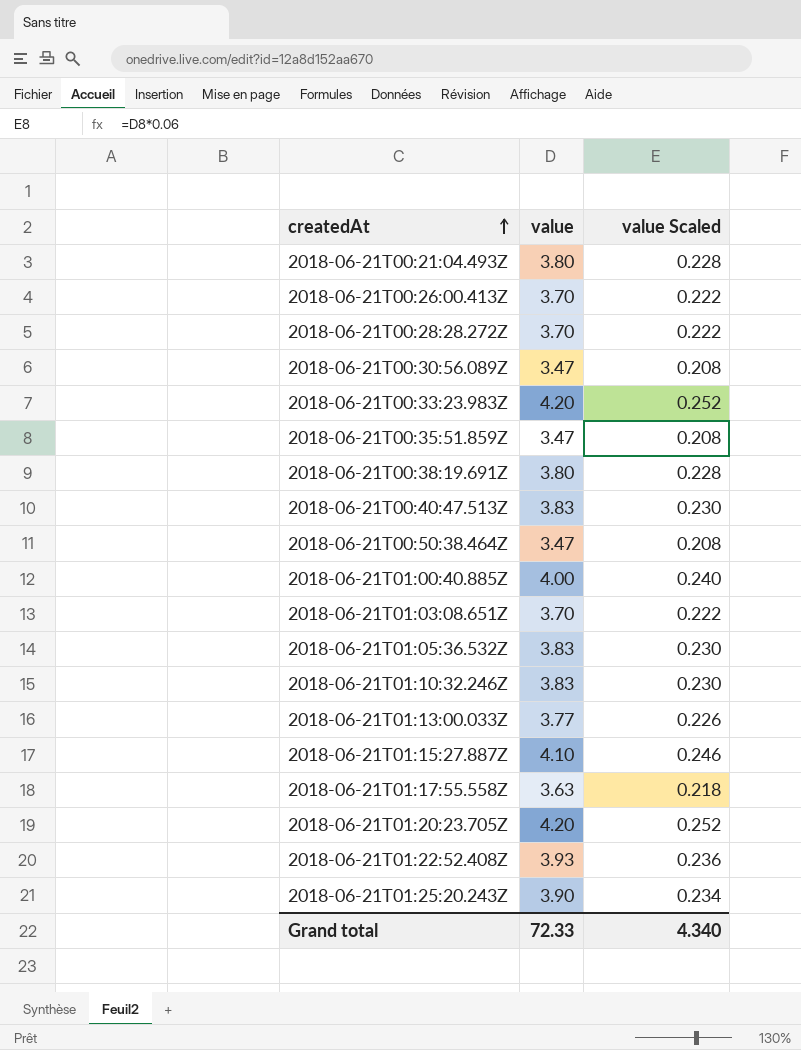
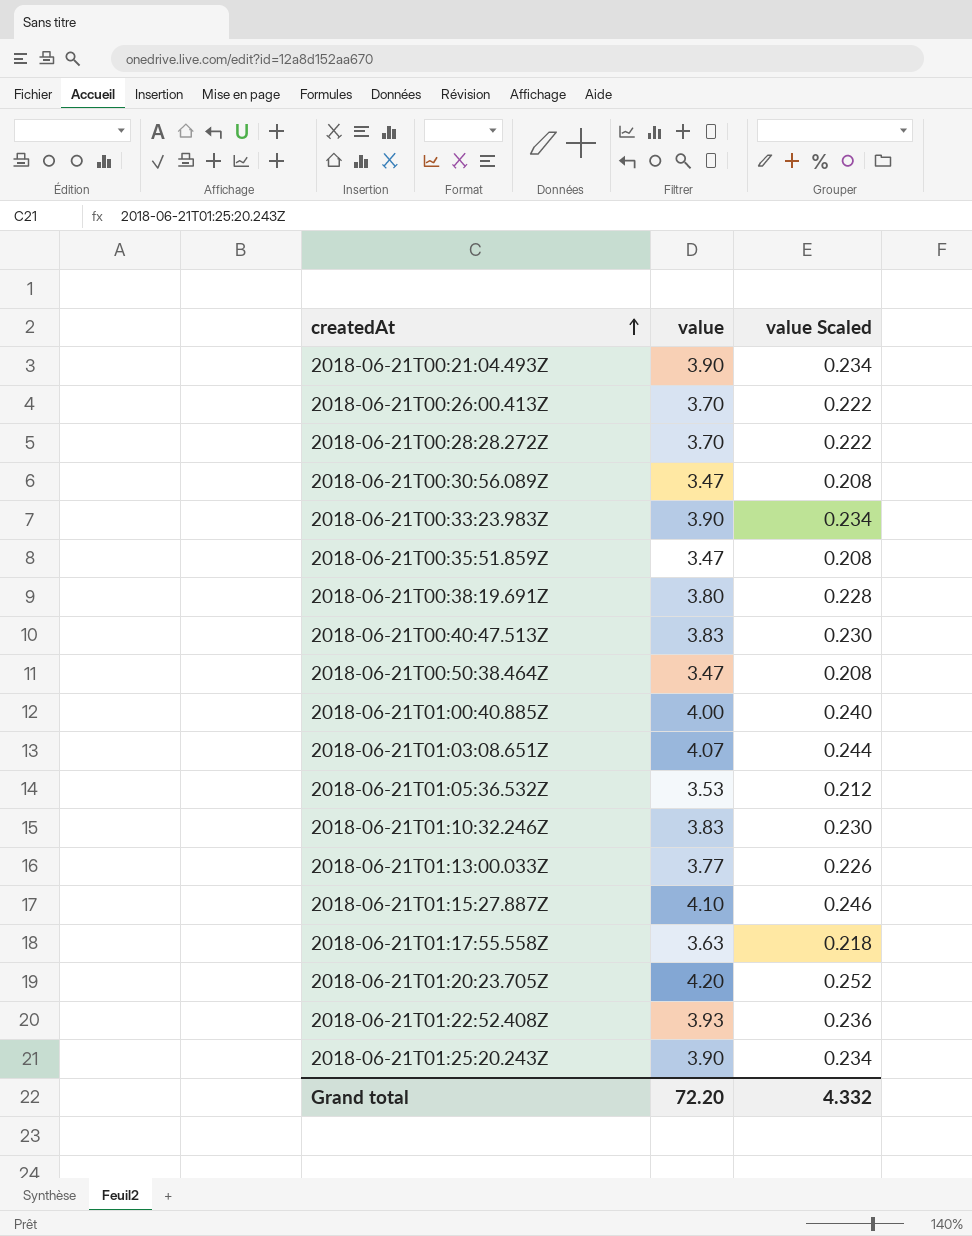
2018-06-21T00:21:04.493Z | value: 3.80 -> 3.90
2018-06-21T00:21:04.493Z | value Scaled: 0.228 -> 0.234
2018-06-21T00:33:23.983Z | value: 4.20 -> 3.90
2018-06-21T00:33:23.983Z | value Scaled: 0.252 -> 0.234
2018-06-21T01:03:08.651Z | value: 3.70 -> 4.07
2018-06-21T01:03:08.651Z | value Scaled: 0.222 -> 0.244
2018-06-21T01:05:36.532Z | value: 3.83 -> 3.53
2018-06-21T01:05:36.532Z | value Scaled: 0.230 -> 0.212
Grand total | value: 72.33 -> 72.20
Grand total | value Scaled: 4.340 -> 4.332

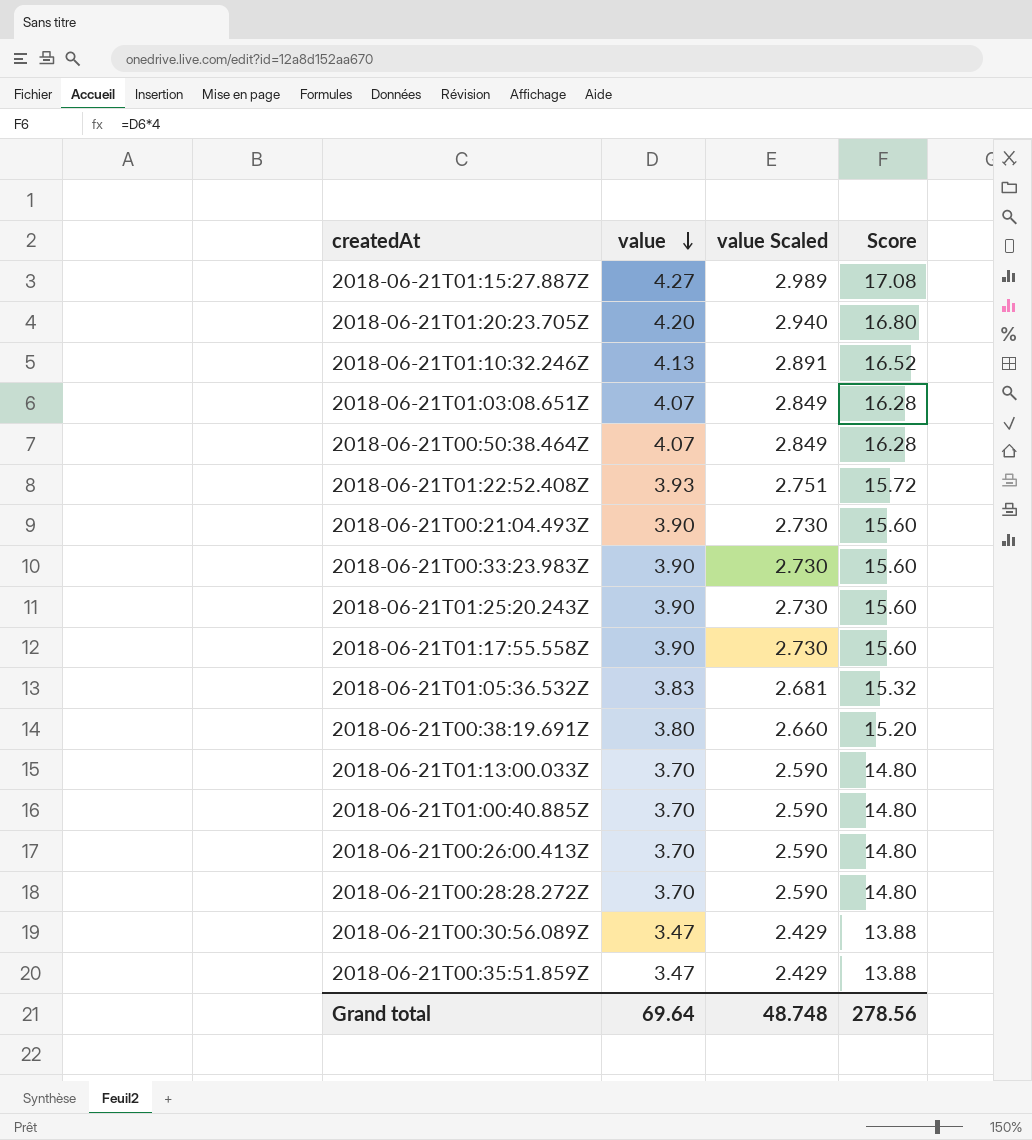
row order: createdAt ascending -> value descending
column value Scaled | formula: [value] * 0.06 -> [value] * 0.7
column Score | formula: none -> [value] * 4
row 2018-06-21T00:40:47.513Z: 3.83 | 0.230 -> none
2018-06-21T01:15:27.887Z | value: 4.10 -> 4.27
2018-06-21T01:10:32.246Z | value: 3.83 -> 4.13
2018-06-21T00:50:38.464Z | value: 3.47 -> 4.07
2018-06-21T01:17:55.558Z | value: 3.63 -> 3.90
2018-06-21T01:05:36.532Z | value: 3.53 -> 3.83
2018-06-21T01:13:00.033Z | value: 3.77 -> 3.70
2018-06-21T01:00:40.885Z | value: 4.00 -> 3.70
Grand total | value: 72.20 -> 69.64
Grand total | value Scaled: 4.332 -> 48.748

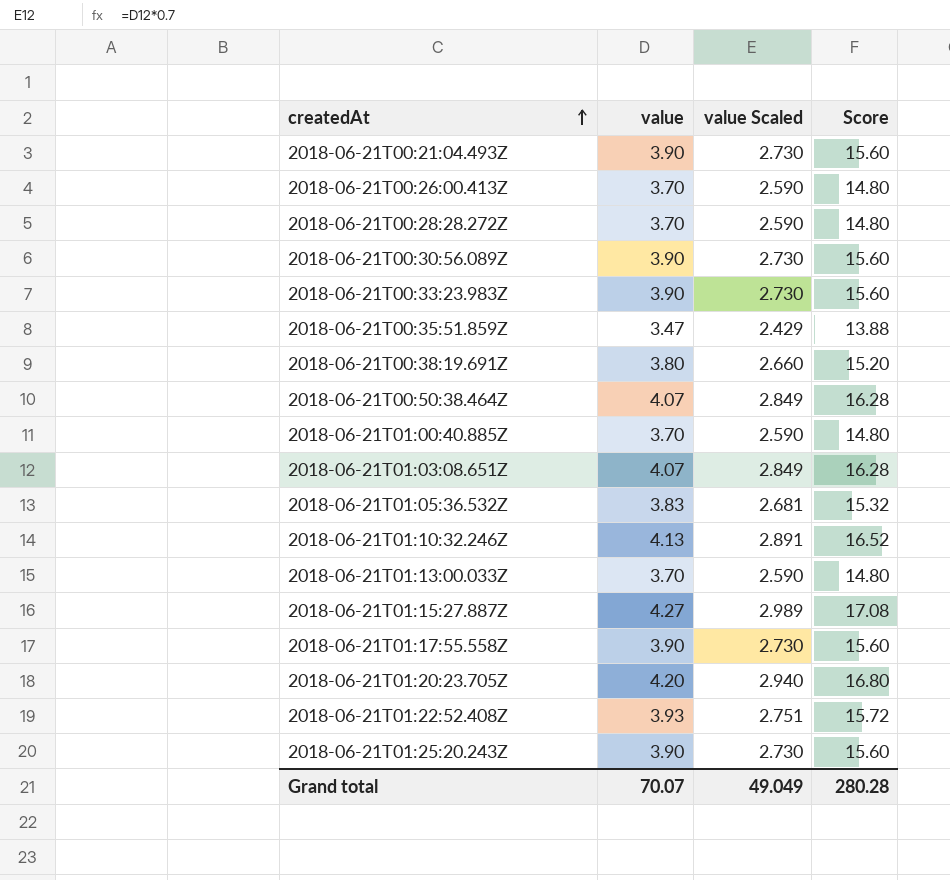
row order: value descending -> createdAt ascending
2018-06-21T00:30:56.089Z | value: 3.47 -> 3.90
2018-06-21T00:30:56.089Z | value Scaled: 2.429 -> 2.730
2018-06-21T00:30:56.089Z | Score: 13.88 -> 15.60
Grand total | value: 69.64 -> 70.07
Grand total | value Scaled: 48.748 -> 49.049
Grand total | Score: 278.56 -> 280.28

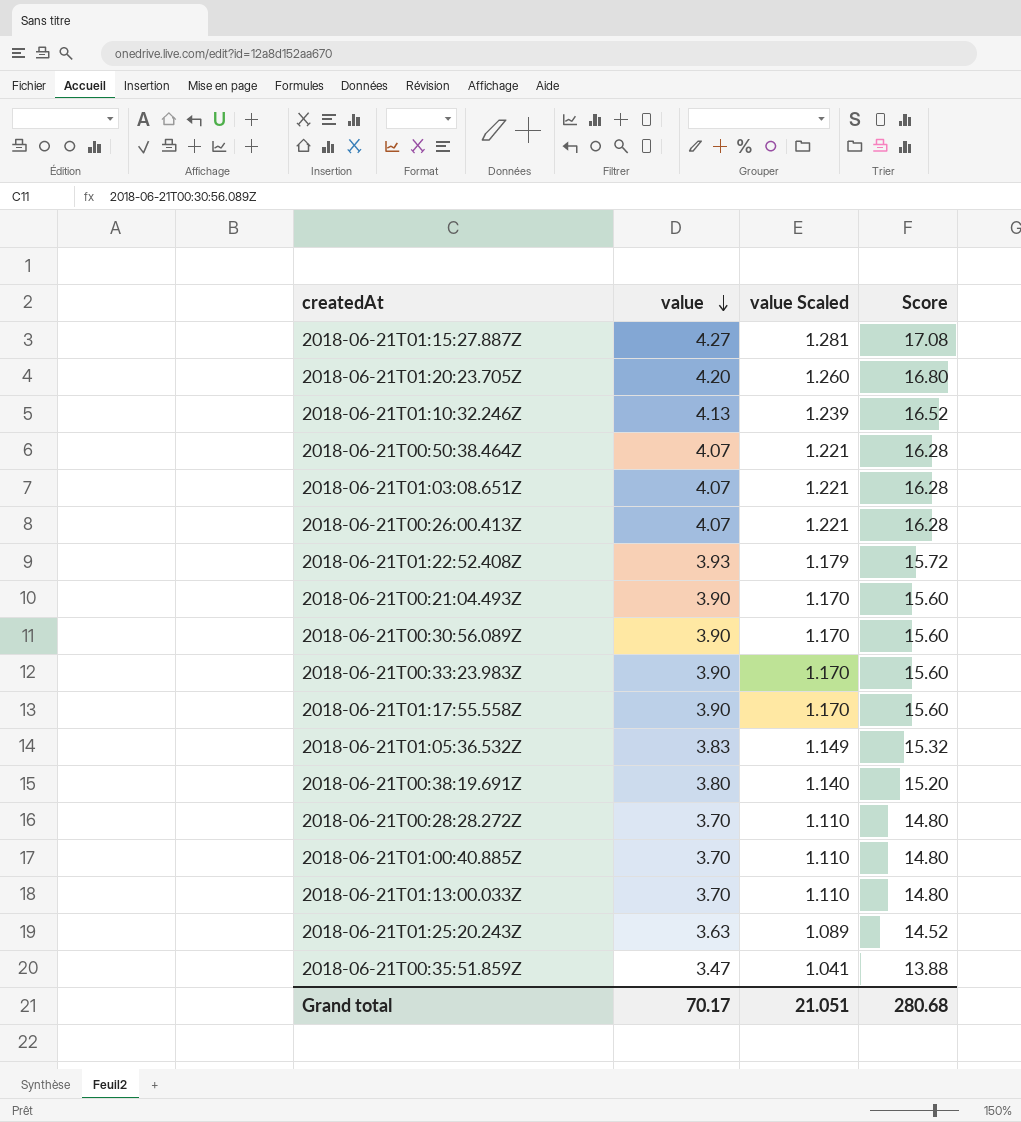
row order: createdAt ascending -> value descending
column value Scaled | formula: [value] * 0.7 -> [value] * 0.3
2018-06-21T00:26:00.413Z | value: 3.70 -> 4.07
2018-06-21T00:26:00.413Z | Score: 14.80 -> 16.28
2018-06-21T01:25:20.243Z | value: 3.90 -> 3.63
2018-06-21T01:25:20.243Z | Score: 15.60 -> 14.52
Grand total | value: 70.07 -> 70.17
Grand total | value Scaled: 49.049 -> 21.051
Grand total | Score: 280.28 -> 280.68

